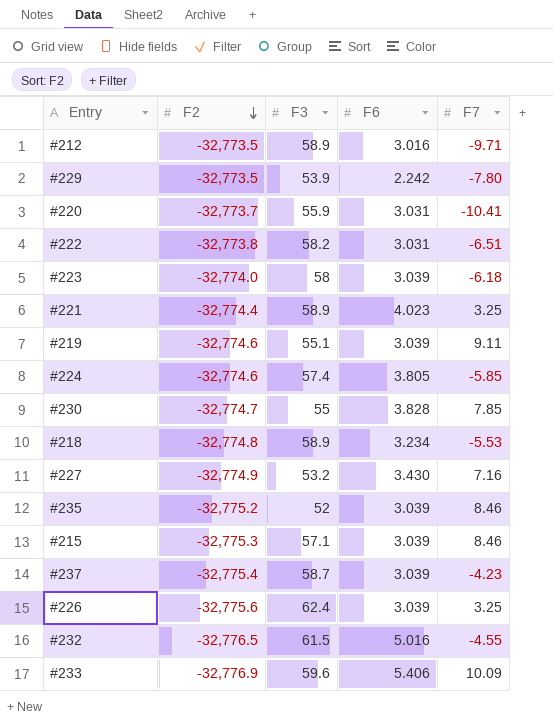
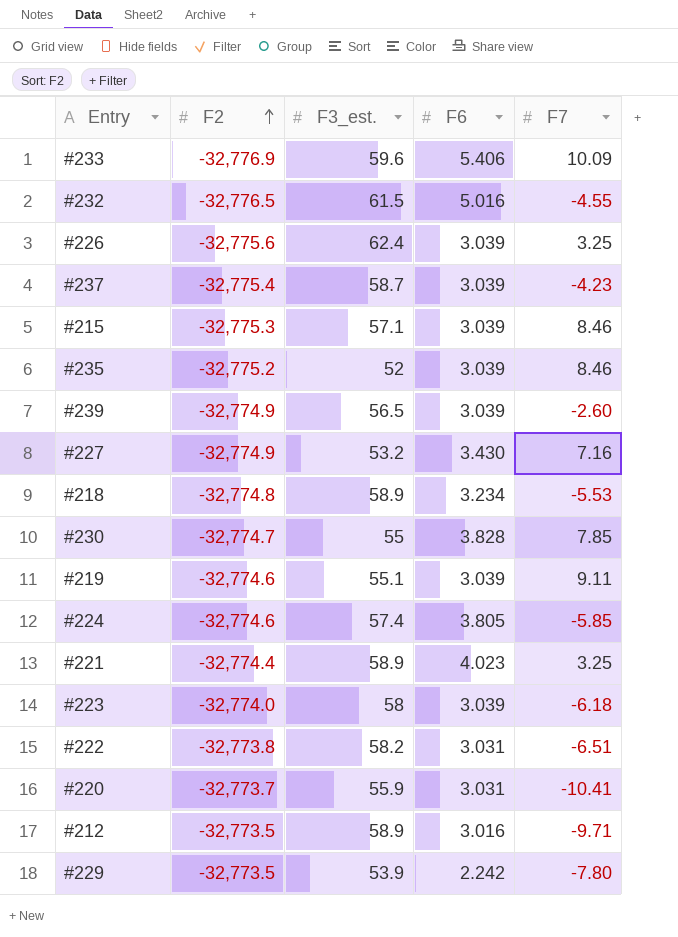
row order: F2 descending -> F2 ascending
column name: F3 -> F3_est.
row #239: none -> -32,774.9 | 56.5 | 3.039 | -2.60

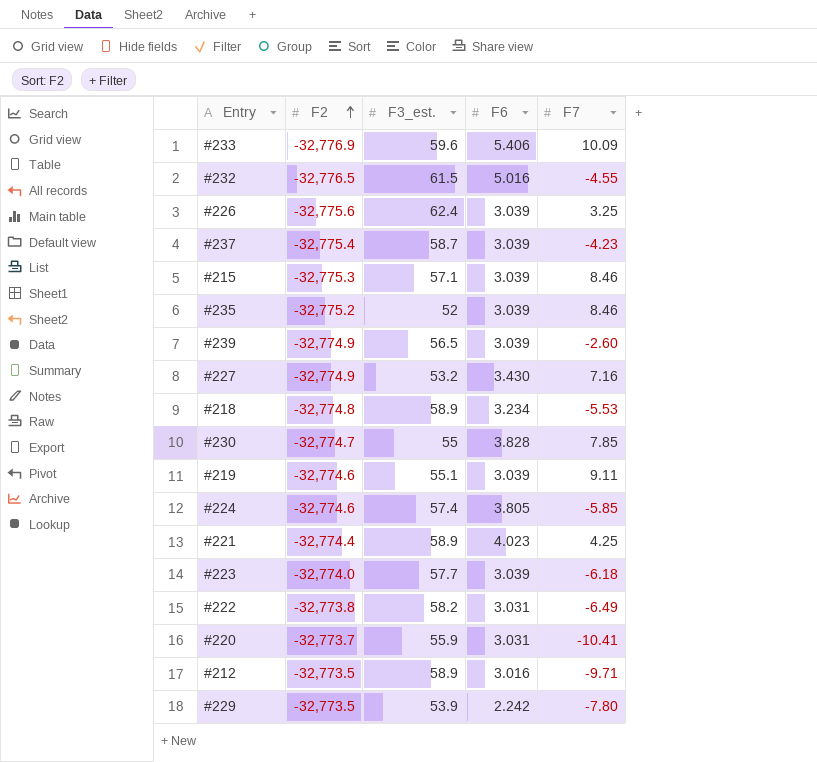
#221 | F7: 3.25 -> 4.25
#223 | F3_est.: 58 -> 57.7
#222 | F7: -6.51 -> -6.49

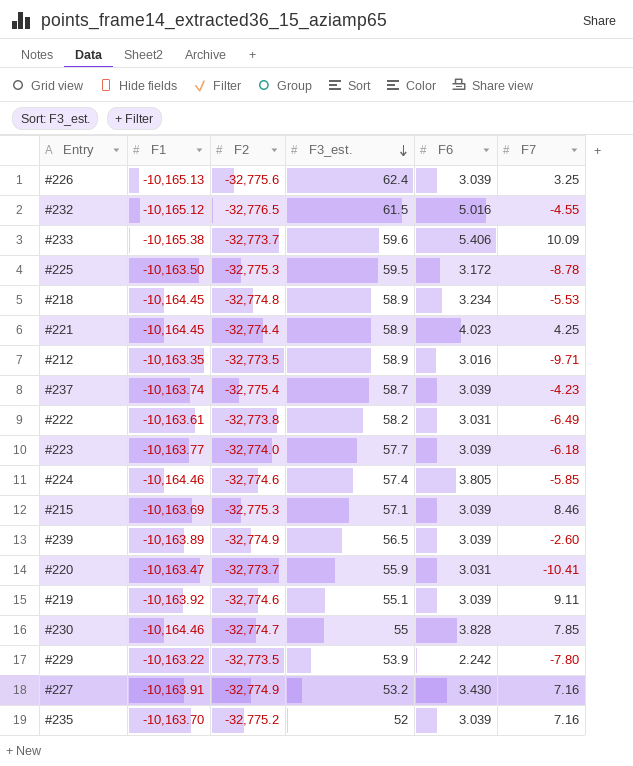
row order: F2 ascending -> F3_est. descending
column F1 | position: none -> 2
#233 | F2: -32,776.9 -> -32,773.7
row #225: none -> -10,163.50 | -32,775.3 | 59.5 | 3.172 | -8.78
#235 | F7: 8.46 -> 7.16

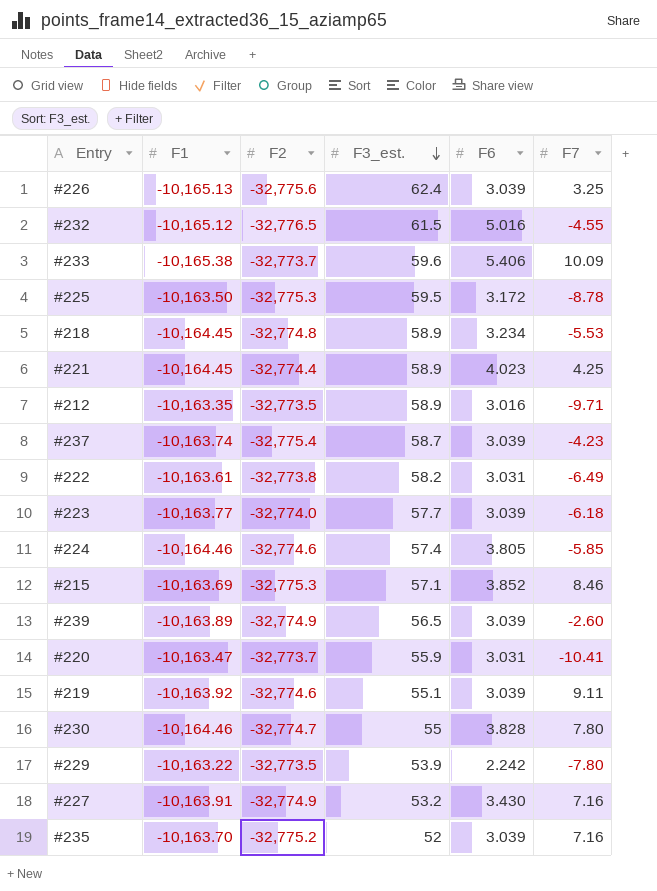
#215 | F6: 3.039 -> 3.852
#230 | F7: 7.85 -> 7.80

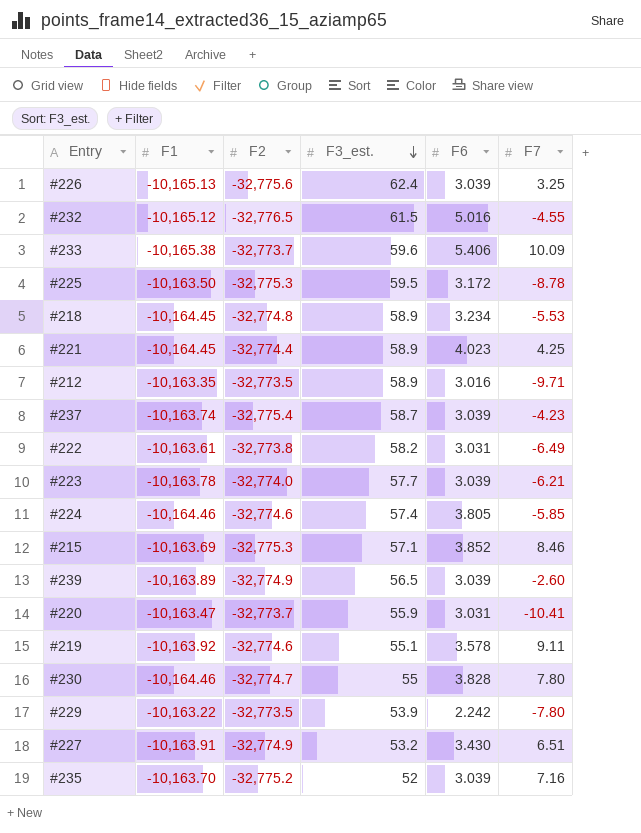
#223 | F1: -10,163.77 -> -10,163.78
#223 | F7: -6.18 -> -6.21
#219 | F6: 3.039 -> 3.578
#227 | F7: 7.16 -> 6.51

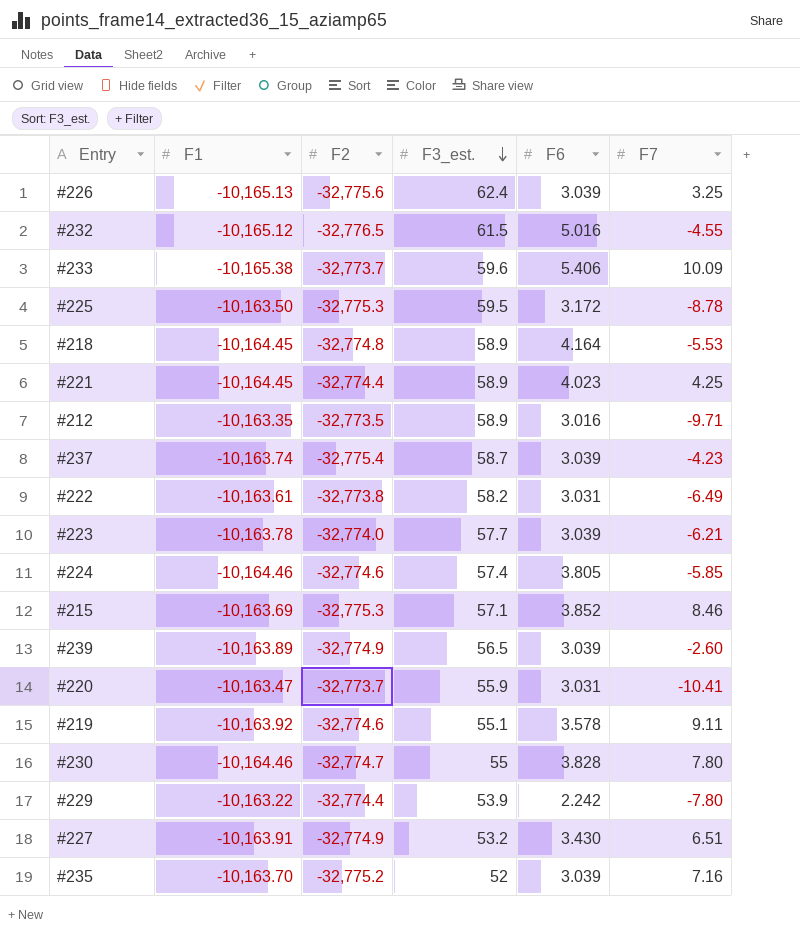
#218 | F6: 3.234 -> 4.164
#229 | F2: -32,773.5 -> -32,774.4

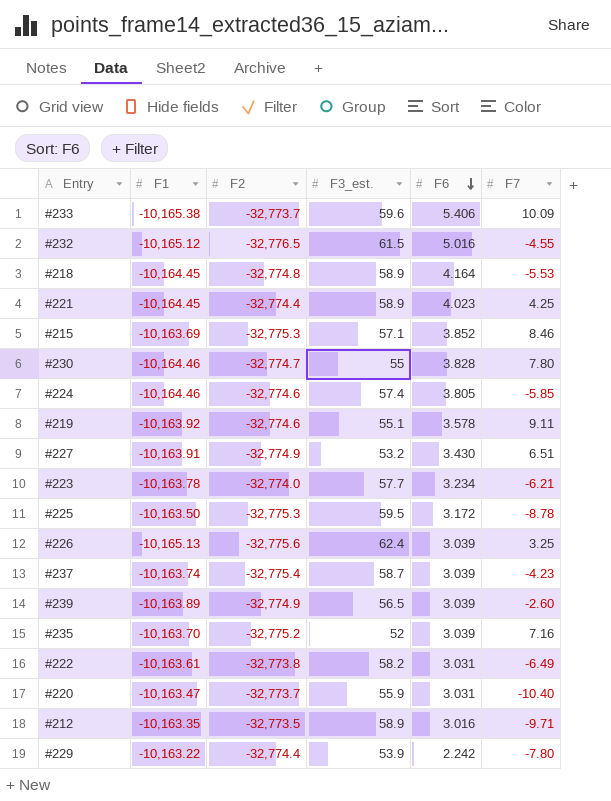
row order: F3_est. descending -> F6 descending
#223 | F6: 3.039 -> 3.234
#220 | F7: -10.41 -> -10.40

